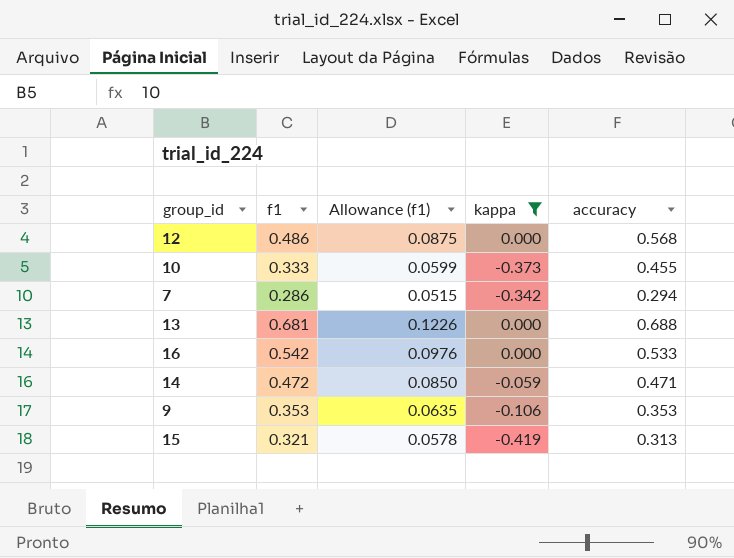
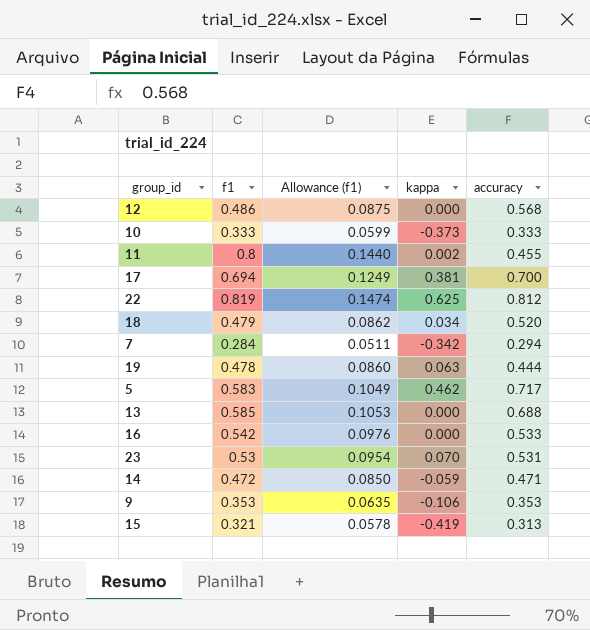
filter: kappa <= 0.000 -> none
10 | accuracy: 0.455 -> 0.333
7 | f1: 0.286 -> 0.284
7 | Allowance (f1): 0.0515 -> 0.0511
13 | f1: 0.681 -> 0.585
13 | Allowance (f1): 0.1226 -> 0.1053

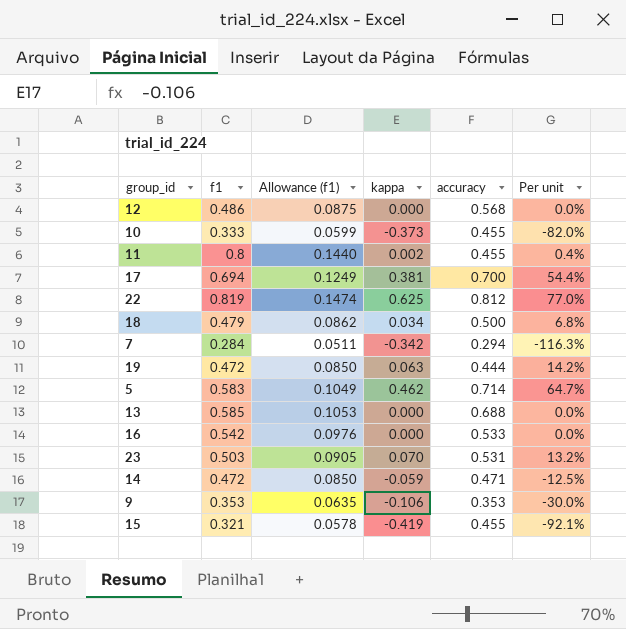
column Per unit | formula: none -> [kappa] / [accuracy]
10 | accuracy: 0.333 -> 0.455
18 | accuracy: 0.520 -> 0.500
19 | f1: 0.478 -> 0.472
19 | Allowance (f1): 0.0860 -> 0.0850
5 | accuracy: 0.717 -> 0.714
23 | f1: 0.53 -> 0.503
23 | Allowance (f1): 0.0954 -> 0.0905
15 | accuracy: 0.313 -> 0.455

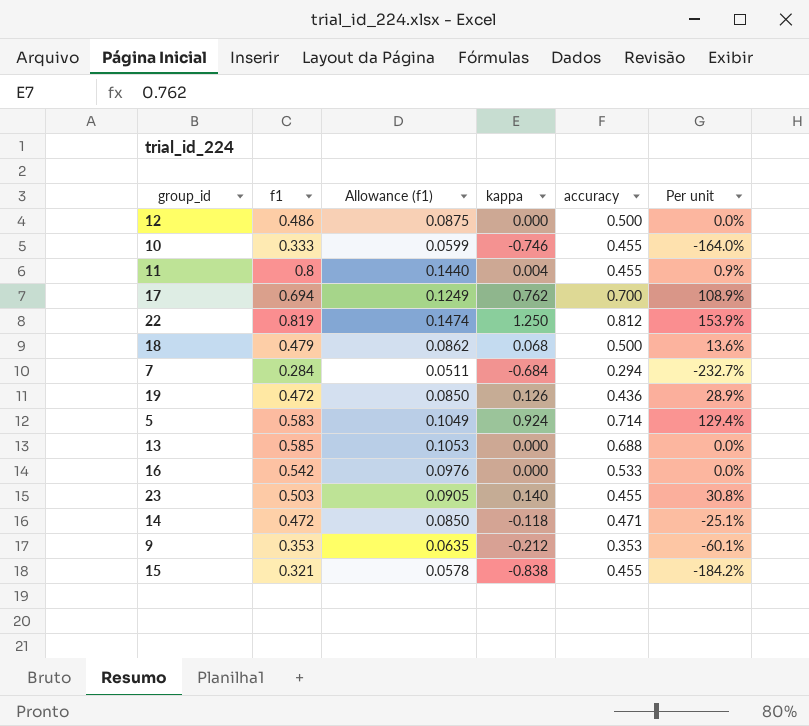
12 | accuracy: 0.568 -> 0.500
10 | kappa: -0.373 -> -0.746
10 | Per unit: -82.0% -> -164.0%
11 | kappa: 0.002 -> 0.004
11 | Per unit: 0.4% -> 0.9%
17 | kappa: 0.381 -> 0.762
17 | Per unit: 54.4% -> 108.9%
22 | kappa: 0.625 -> 1.250
22 | Per unit: 77.0% -> 153.9%
18 | kappa: 0.034 -> 0.068
18 | Per unit: 6.8% -> 13.6%
7 | kappa: -0.342 -> -0.684
7 | Per unit: -116.3% -> -232.7%
19 | kappa: 0.063 -> 0.126
19 | accuracy: 0.444 -> 0.436
19 | Per unit: 14.2% -> 28.9%
5 | kappa: 0.462 -> 0.924
5 | Per unit: 64.7% -> 129.4%
23 | kappa: 0.070 -> 0.140
23 | accuracy: 0.531 -> 0.455
23 | Per unit: 13.2% -> 30.8%
14 | kappa: -0.059 -> -0.118
14 | Per unit: -12.5% -> -25.1%
9 | kappa: -0.106 -> -0.212
9 | Per unit: -30.0% -> -60.1%
15 | kappa: -0.419 -> -0.838
15 | Per unit: -92.1% -> -184.2%

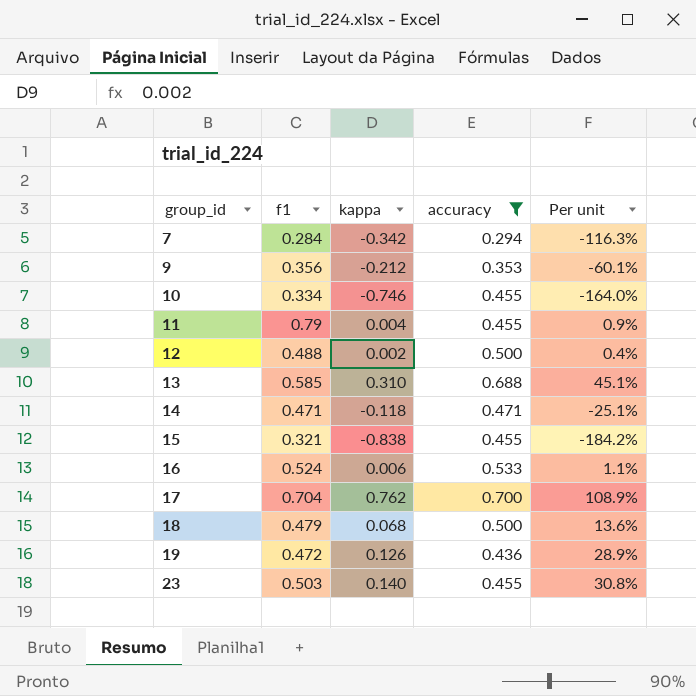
filter: none -> accuracy <= 0.700
row order: none -> group_id ascending
column Allowance (f1) | formula: [f1] * 0.18 -> none
7 | kappa: -0.684 -> -0.342
7 | Per unit: -232.7% -> -116.3%
9 | f1: 0.353 -> 0.356
10 | f1: 0.333 -> 0.334
11 | f1: 0.8 -> 0.79
12 | f1: 0.486 -> 0.488
12 | kappa: 0.000 -> 0.002
12 | Per unit: 0.0% -> 0.4%
13 | kappa: 0.000 -> 0.310
13 | Per unit: 0.0% -> 45.1%
14 | f1: 0.472 -> 0.471
16 | f1: 0.542 -> 0.524
16 | kappa: 0.000 -> 0.006
16 | Per unit: 0.0% -> 1.1%
17 | f1: 0.694 -> 0.704

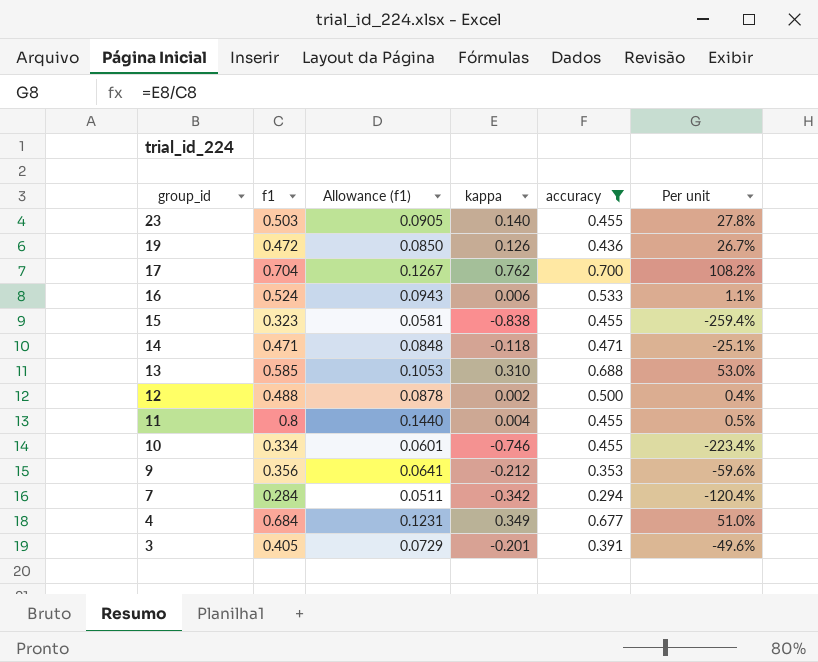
row order: group_id ascending -> group_id descending
column Allowance (f1) | formula: none -> [f1] * 0.18
column Per unit | formula: [kappa] / [accuracy] -> [kappa] / [f1]
row 18: 0.479 | 0.068 | 0.500 | 13.6% -> none
15 | f1: 0.321 -> 0.323
11 | f1: 0.79 -> 0.8
row 4: none -> 0.684 | 0.1231 | 0.349 | 0.677 | 51.0%
row 3: none -> 0.405 | 0.0729 | -0.201 | 0.391 | -49.6%

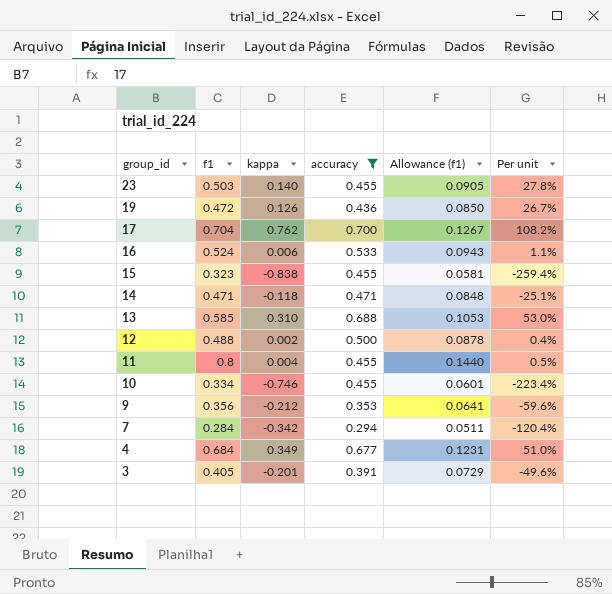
column Allowance (f1) | position: 3 -> 5

